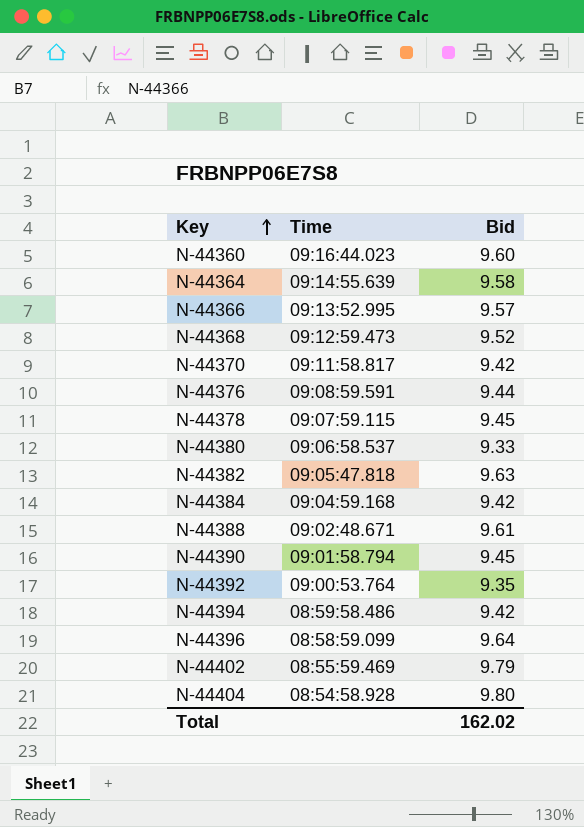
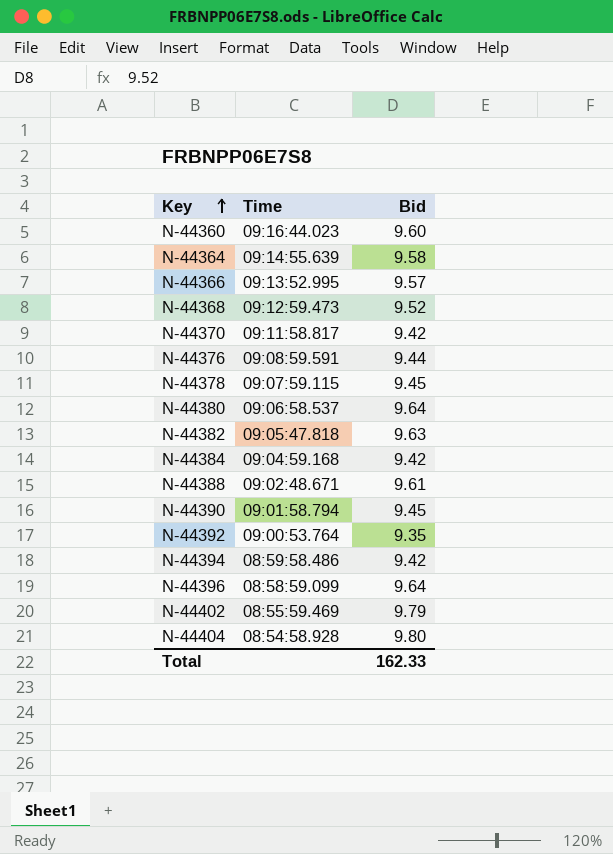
N-44380 | Bid: 9.33 -> 9.64
Total | Bid: 162.02 -> 162.33

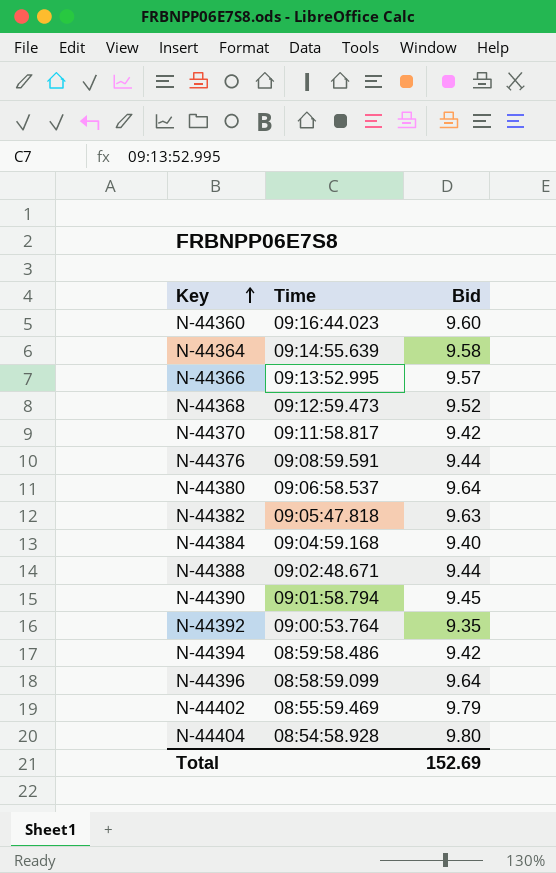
row N-44378: 09:07:59.115 | 9.45 -> none
N-44384 | Bid: 9.42 -> 9.40
N-44388 | Bid: 9.61 -> 9.44
Total | Bid: 162.33 -> 152.69

